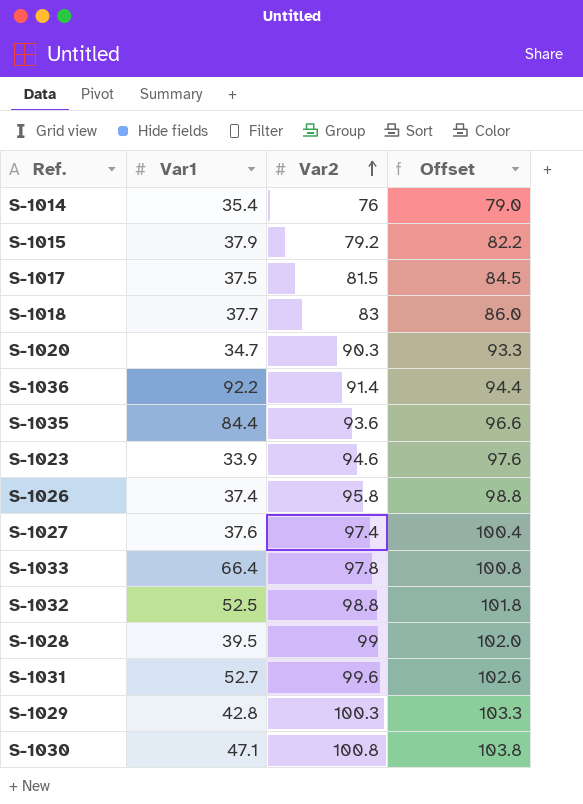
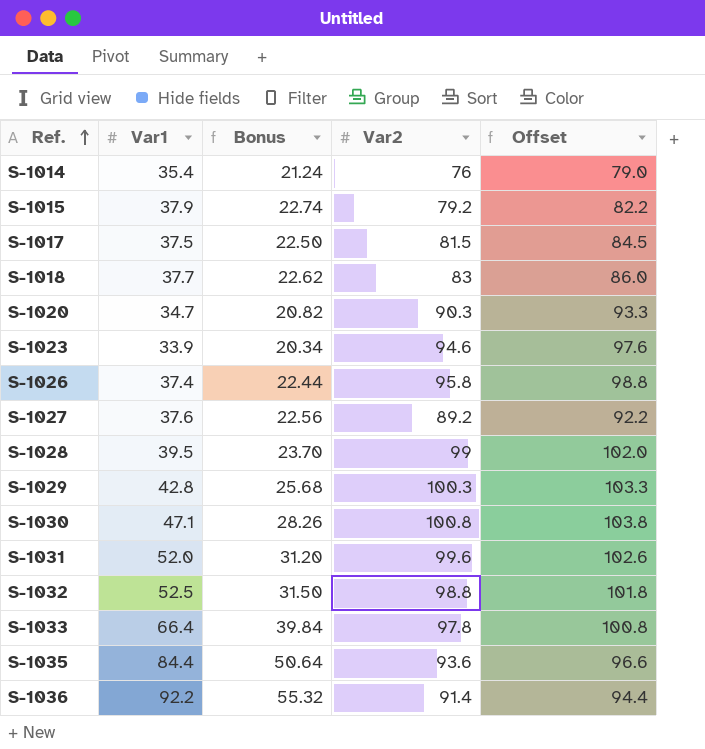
row order: Var2 ascending -> Ref. ascending
column Bonus | formula: none -> [Var1] * 0.6
S-1027 | Var2: 97.4 -> 89.2
S-1027 | Offset: 100.4 -> 92.2
S-1031 | Var1: 52.7 -> 52.0

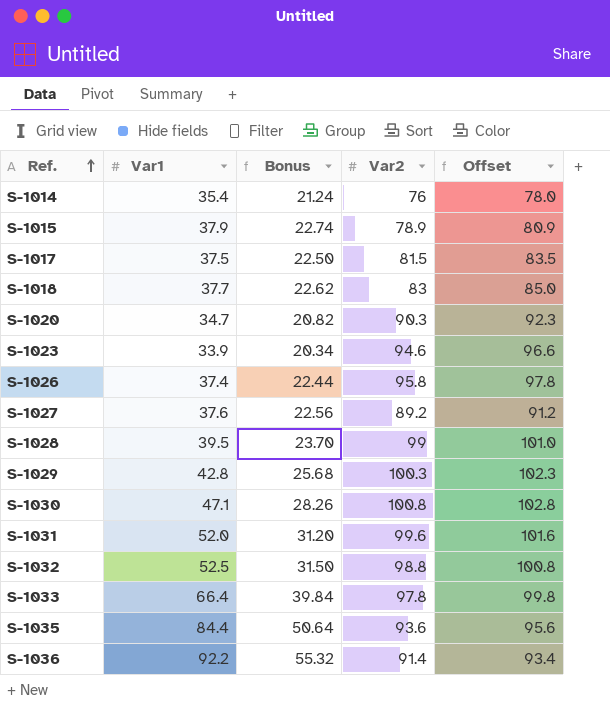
column Offset | formula: [Var2] + 3 -> [Var2] + 2
S-1015 | Var2: 79.2 -> 78.9

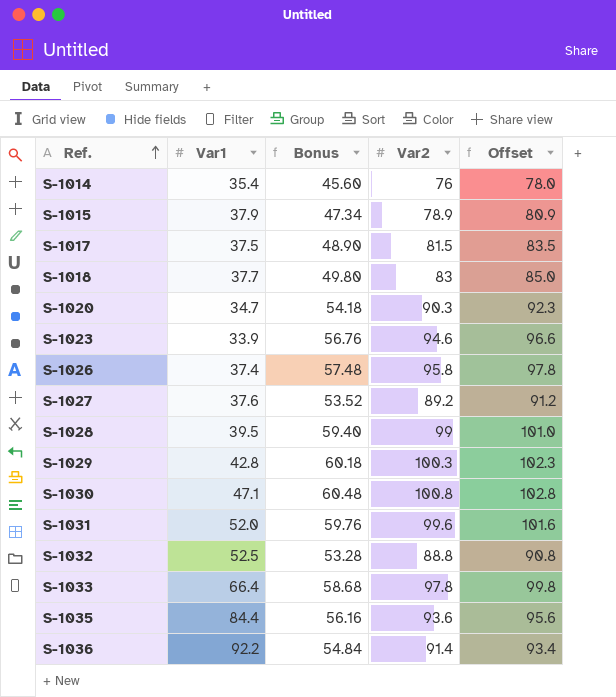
column Bonus | formula: [Var1] * 0.6 -> [Var2] * 0.6
S-1032 | Var2: 98.8 -> 88.8
S-1032 | Offset: 100.8 -> 90.8

